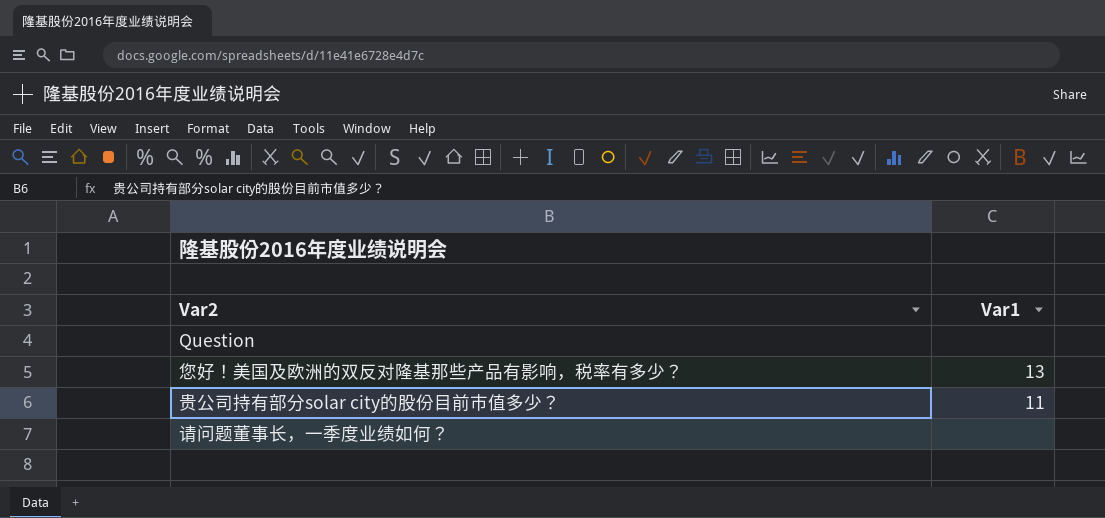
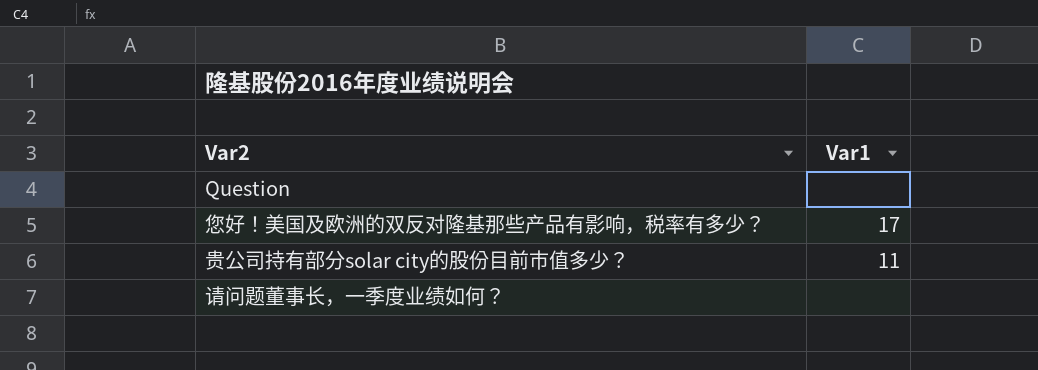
您好！美国及欧洲的双反对隆基那些产品有影响，税率有多少？ | Var1: 13 -> 17

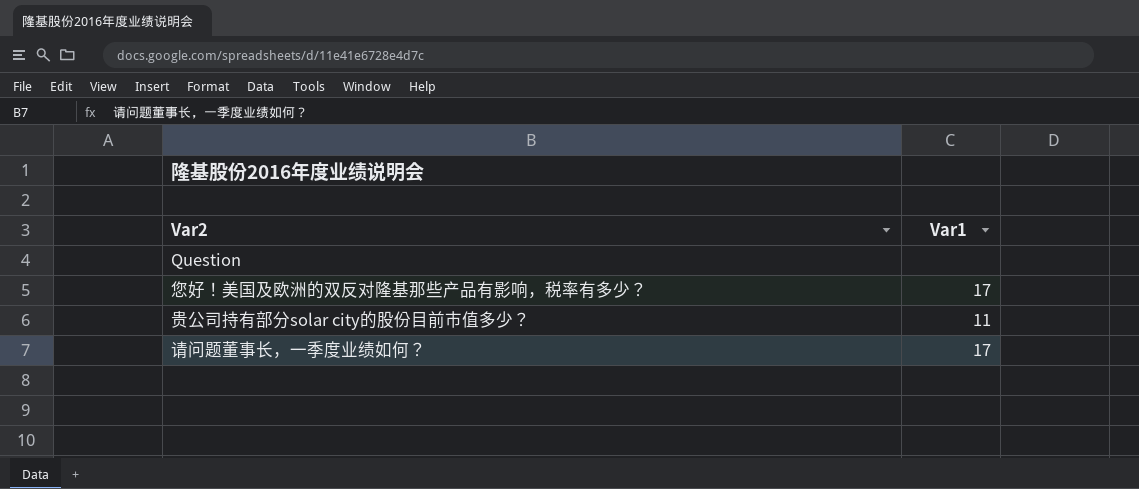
请问题董事长，一季度业绩如何？ | Var1: none -> 17

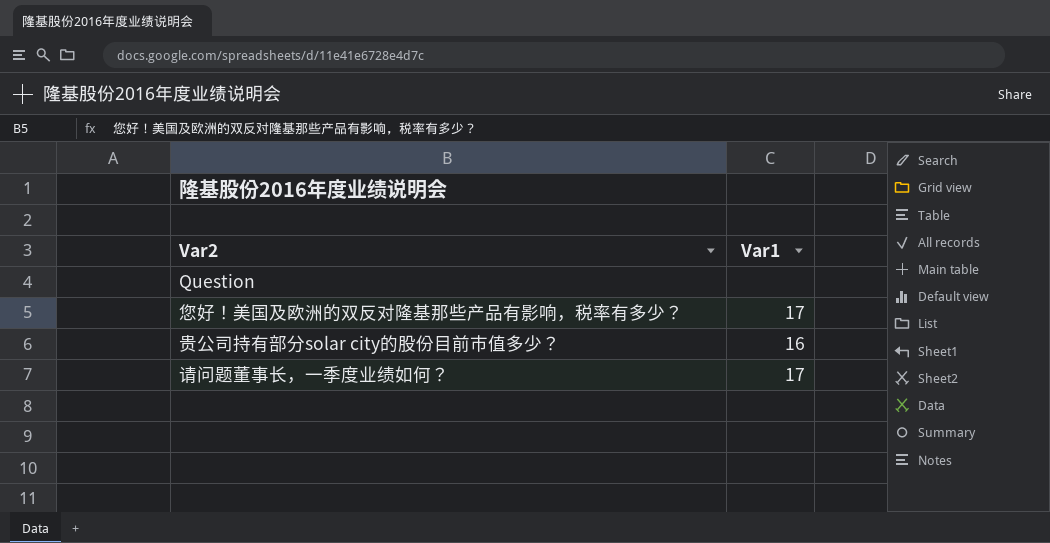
贵公司持有部分solar city的股份目前市值多少？ | Var1: 11 -> 16

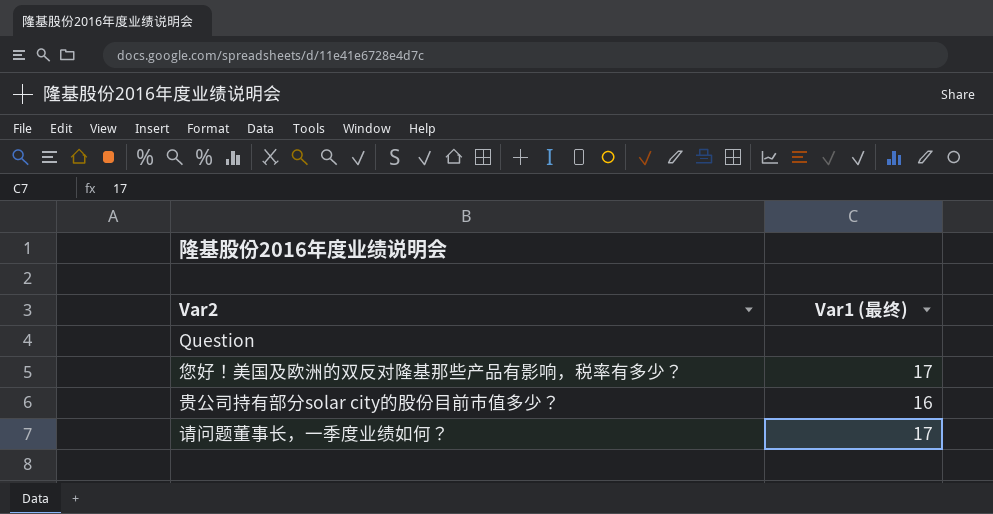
column name: Var1 -> Var1 (最终)

